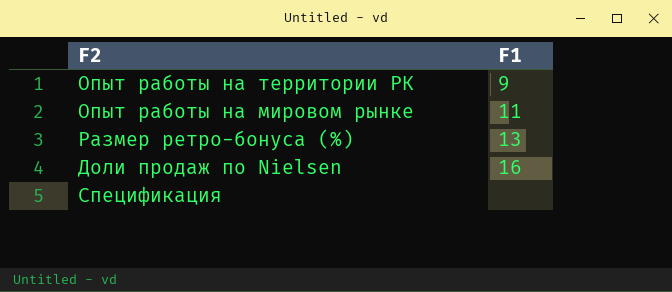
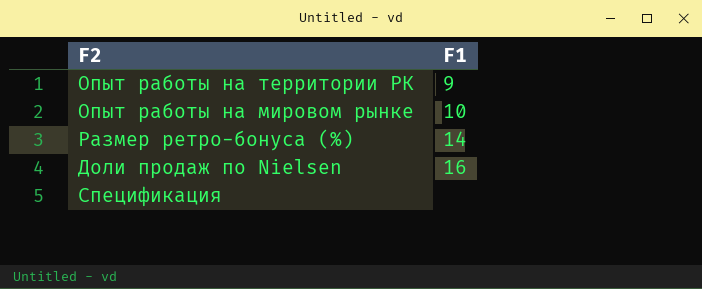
Опыт работы на мировом рынке | F1: 11 -> 10
Размер ретро-бонуса (%) | F1: 13 -> 14

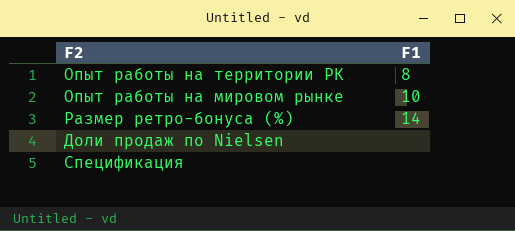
Опыт работы на территории РК | F1: 9 -> 8
Доли продаж по Nielsen | F1: 16 -> none

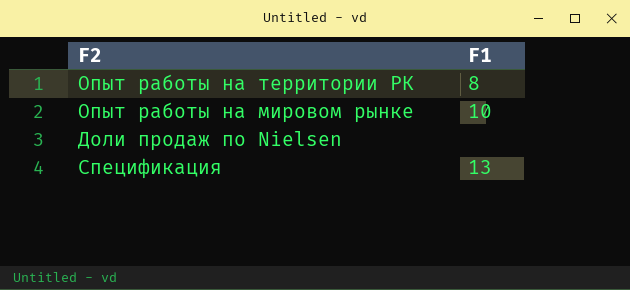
row Размер ретро-бонуса (%): 14 -> none
Спецификация | F1: none -> 13

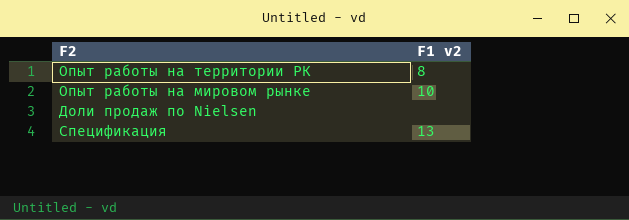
column name: F1 -> F1 v2

